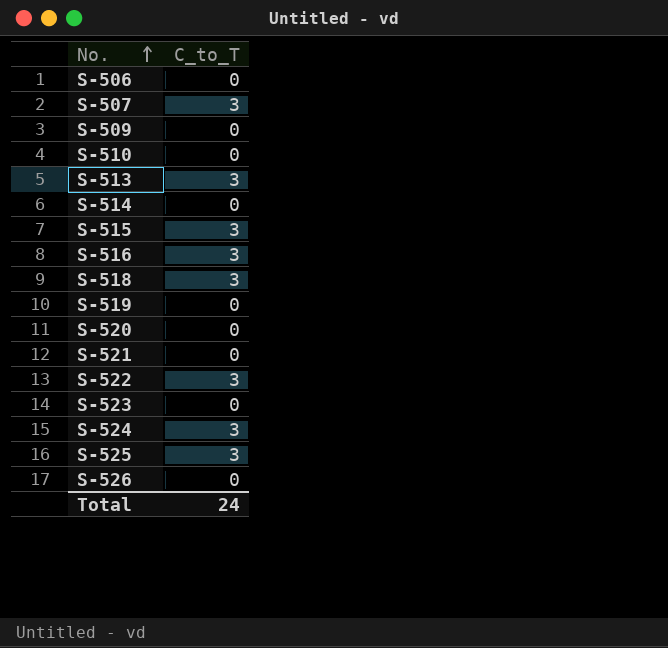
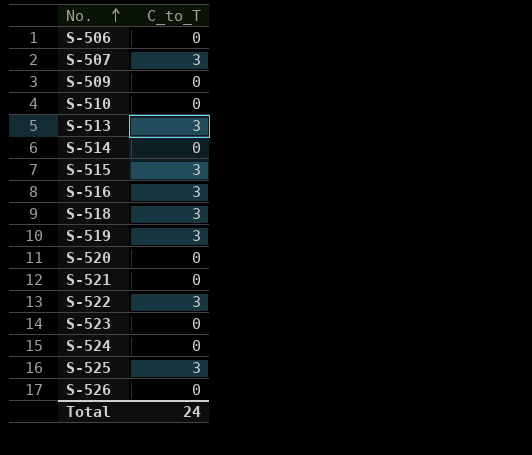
S-519 | C_to_T: 0 -> 3
S-524 | C_to_T: 3 -> 0

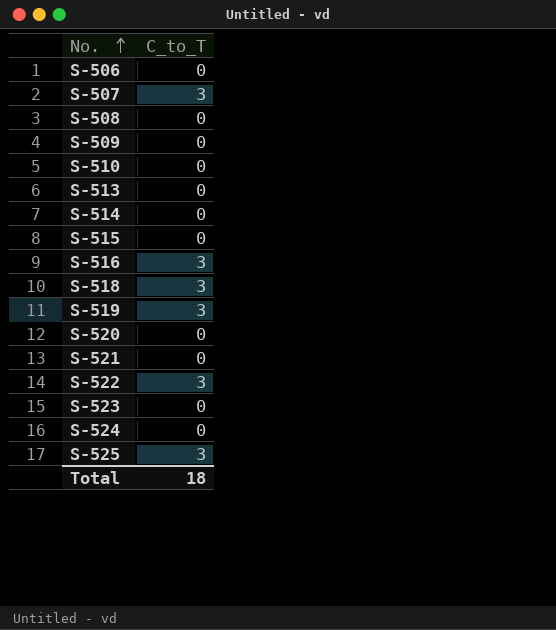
row S-526: 0 -> none
row S-508: none -> 0
S-513 | C_to_T: 3 -> 0
S-515 | C_to_T: 3 -> 0
Total | C_to_T: 24 -> 18

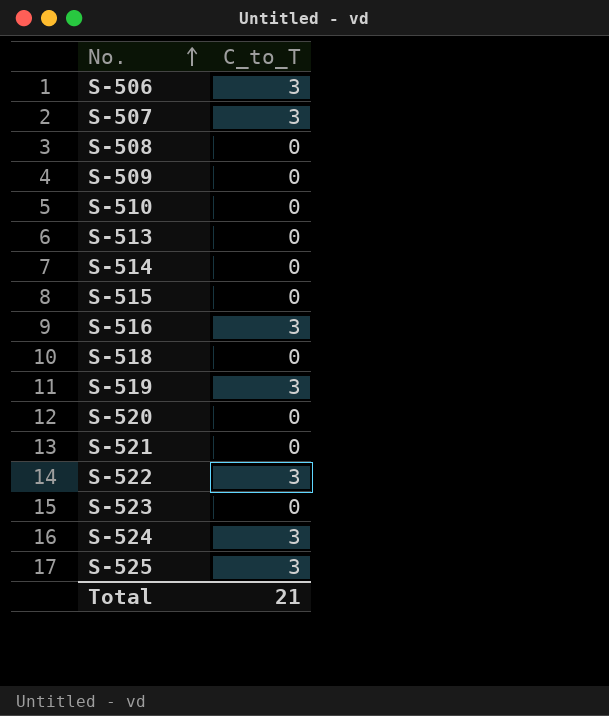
S-506 | C_to_T: 0 -> 3
S-518 | C_to_T: 3 -> 0
S-524 | C_to_T: 0 -> 3
Total | C_to_T: 18 -> 21

